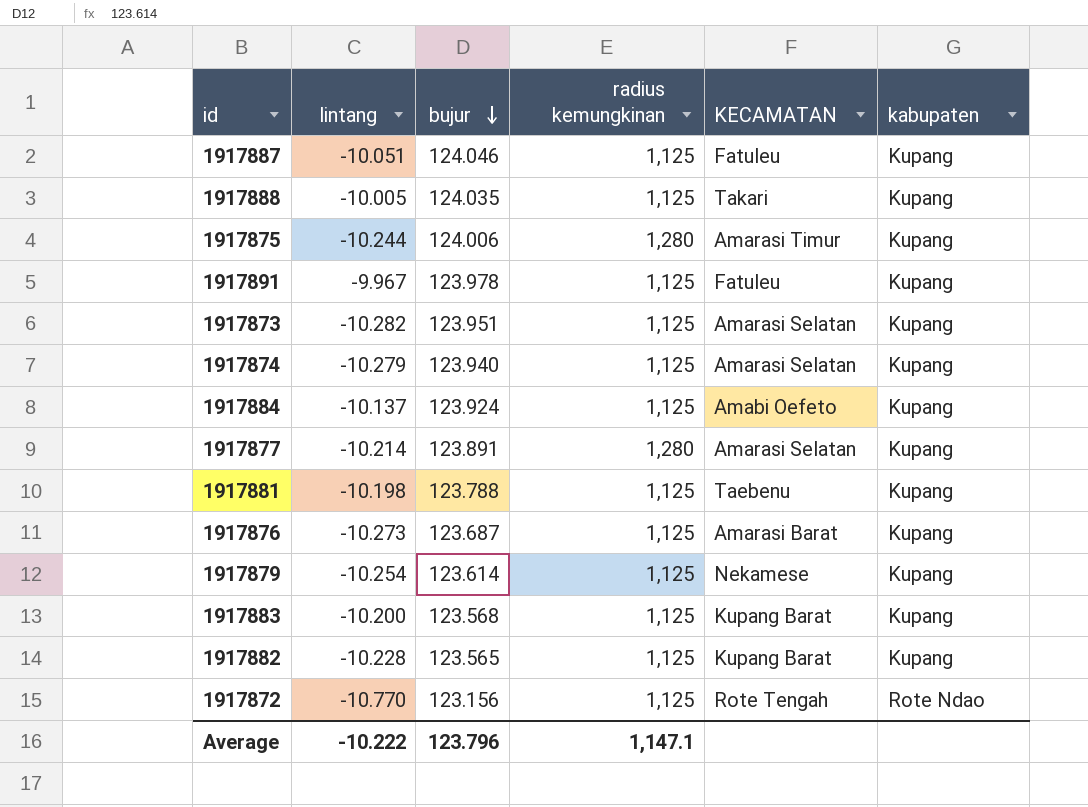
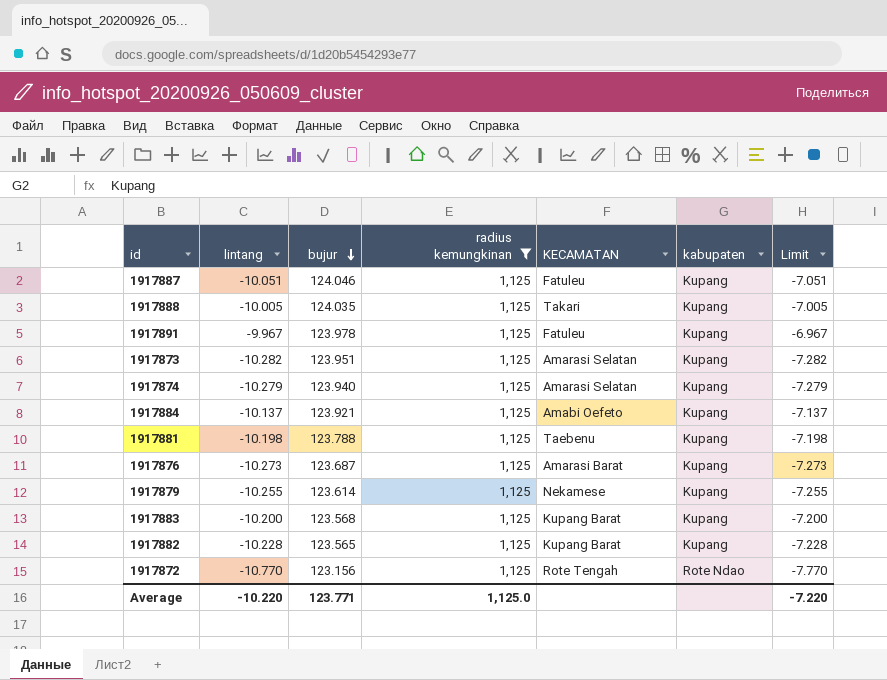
filter: none -> radius kemungkinan = 1,125
column Limit | formula: none -> [lintang] + 3
1917884 | bujur: 123.924 -> 123.921
1917879 | lintang: -10.254 -> -10.255
Average | lintang: -10.222 -> -10.220
Average | bujur: 123.796 -> 123.771
Average | radius kemungkinan: 1,147.1 -> 1,125.0

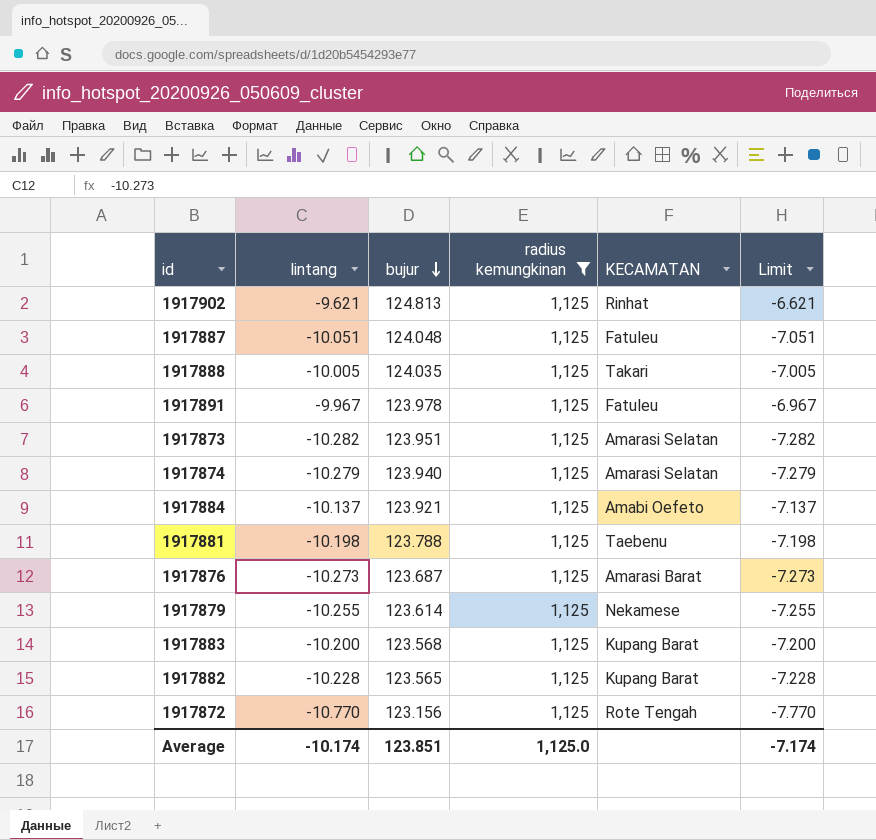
column kabupaten | position: 6 -> none
row 1917902: none -> -9.621 | 124.813 | 1,125 | Rinhat | -6.621
1917887 | bujur: 124.046 -> 124.048
Average | lintang: -10.220 -> -10.174
Average | bujur: 123.771 -> 123.851
Average | Limit: -7.220 -> -7.174

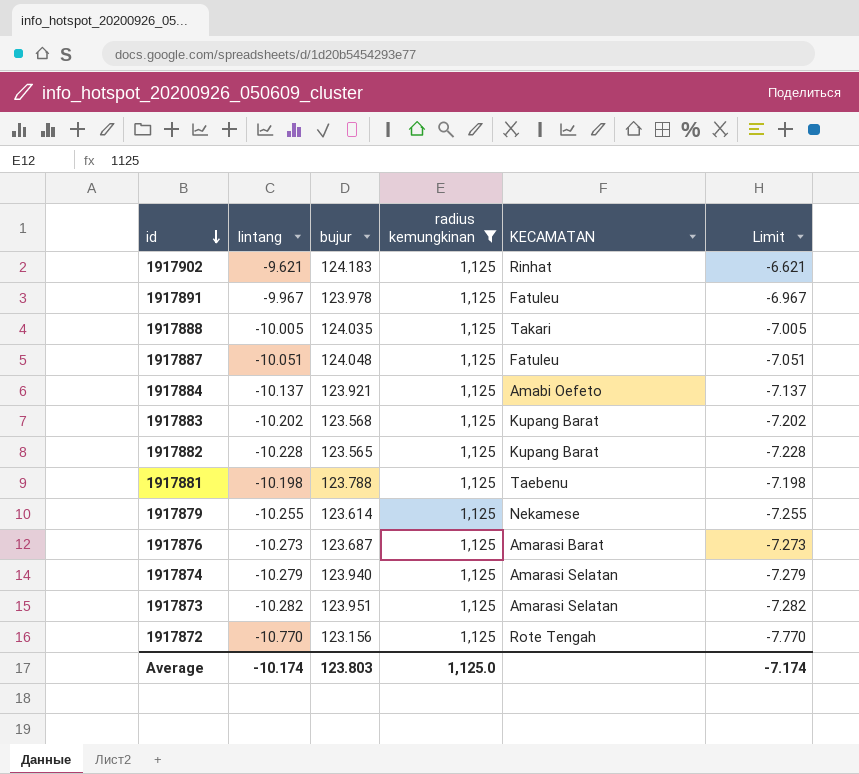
row order: bujur descending -> id descending
1917902 | bujur: 124.813 -> 124.183
1917883 | lintang: -10.200 -> -10.202
1917883 | Limit: -7.200 -> -7.202
Average | bujur: 123.851 -> 123.803

